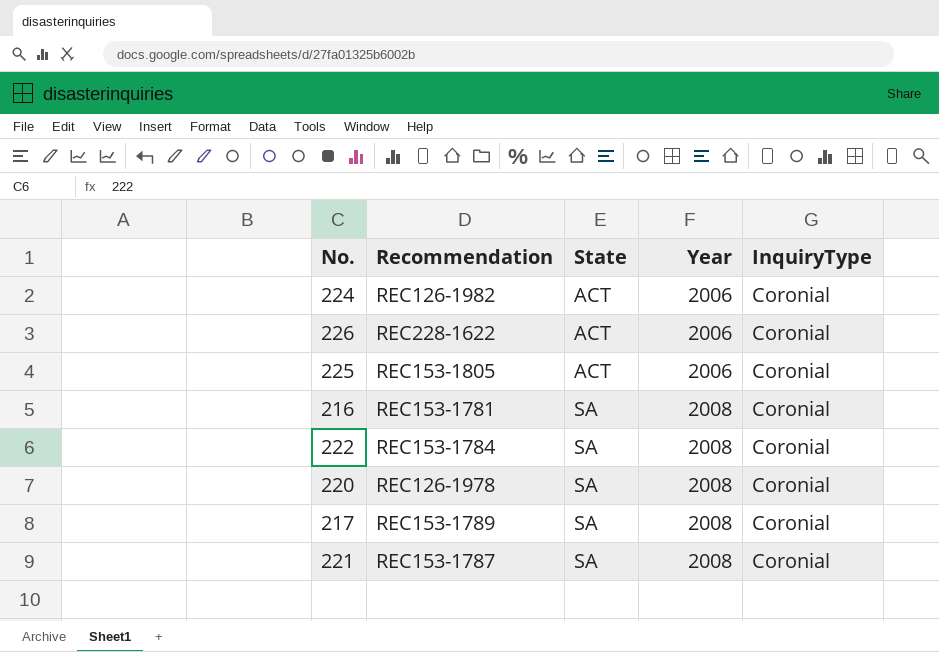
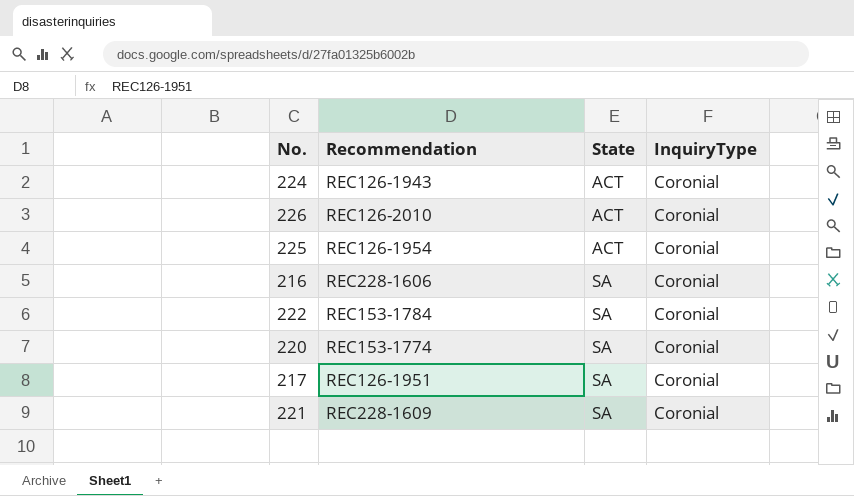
column Year | position: 4 -> none
224 | Recommendation: REC126-1982 -> REC126-1943
226 | Recommendation: REC228-1622 -> REC126-2010
225 | Recommendation: REC153-1805 -> REC126-1954
216 | Recommendation: REC153-1781 -> REC228-1606
220 | Recommendation: REC126-1978 -> REC153-1774
217 | Recommendation: REC153-1789 -> REC126-1951
221 | Recommendation: REC153-1787 -> REC228-1609

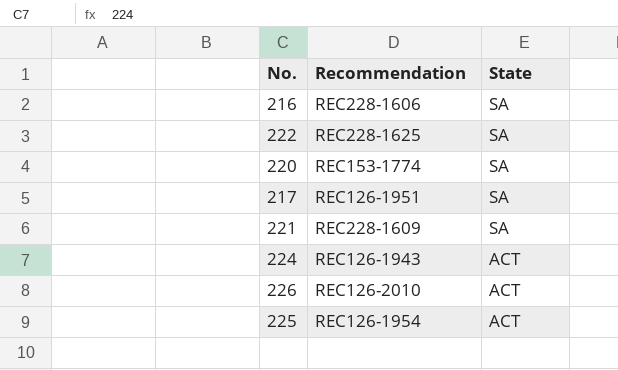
row order: State ascending -> State descending
column InquiryType | position: 4 -> none
222 | Recommendation: REC153-1784 -> REC228-1625

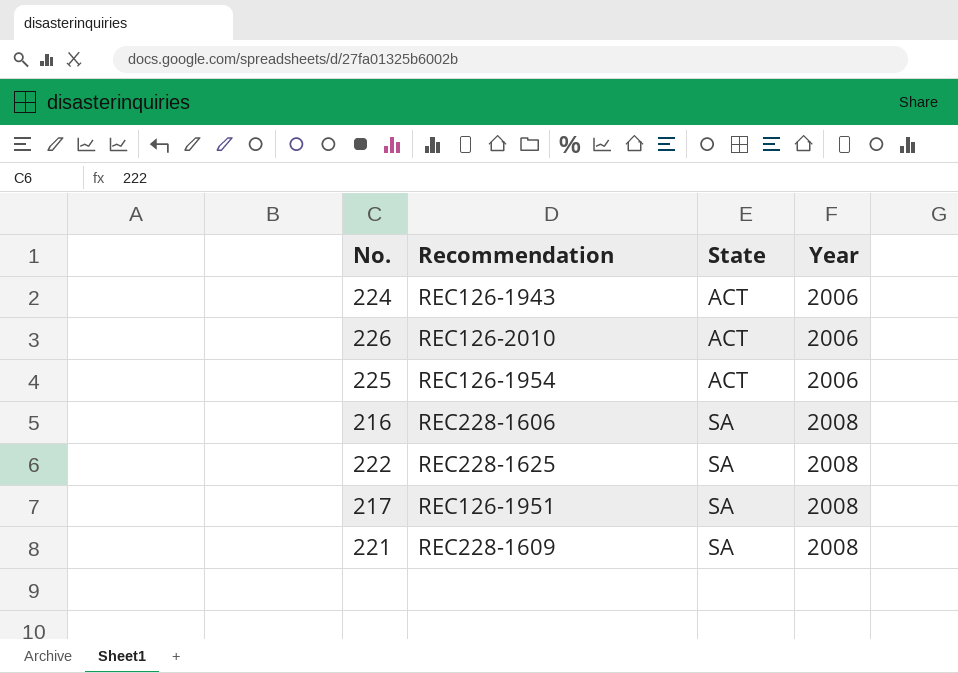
row order: State descending -> State ascending
column Year | position: none -> 4
row 220: REC153-1774 | SA -> none

